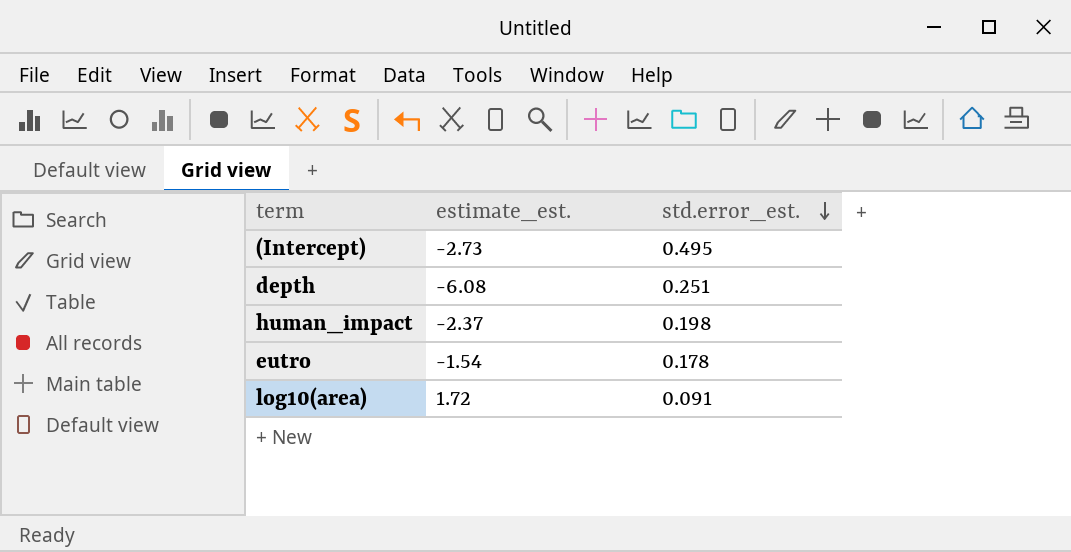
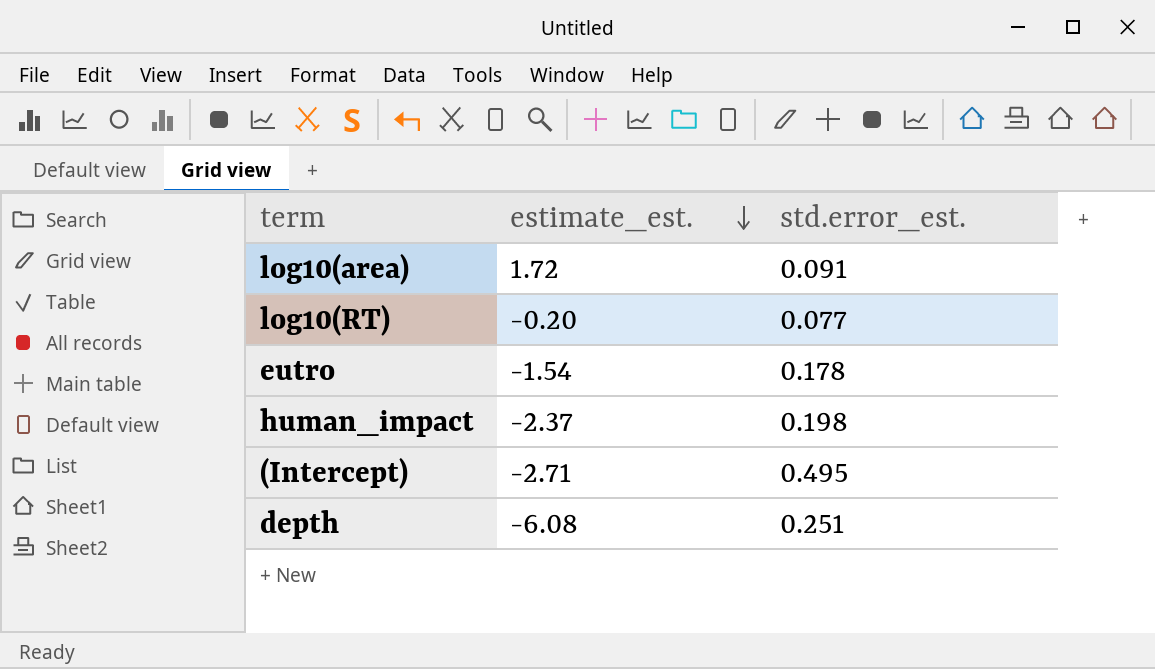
row order: std.error_est. descending -> estimate_est. descending
row log10(RT): none -> -0.20 | 0.077
(Intercept) | estimate_est.: -2.73 -> -2.71

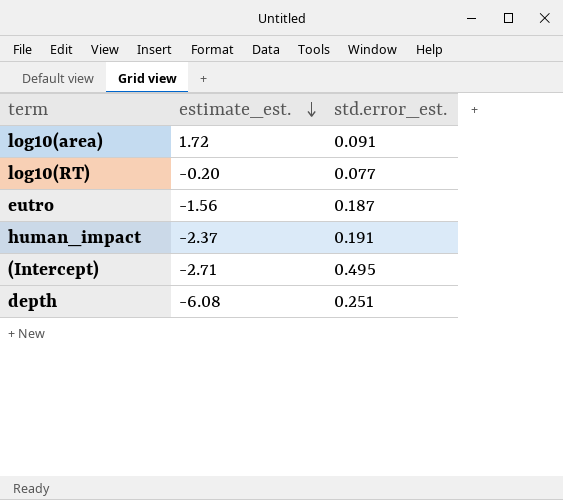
eutro | estimate_est.: -1.54 -> -1.56
eutro | std.error_est.: 0.178 -> 0.187
human_impact | std.error_est.: 0.198 -> 0.191

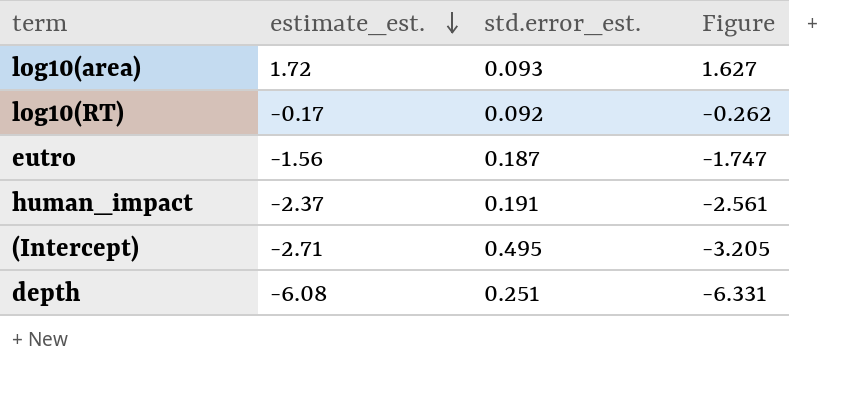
column Figure | formula: none -> [estimate_est.] - [std.error_est.]
log10(area) | std.error_est.: 0.091 -> 0.093
log10(RT) | estimate_est.: -0.20 -> -0.17
log10(RT) | std.error_est.: 0.077 -> 0.092

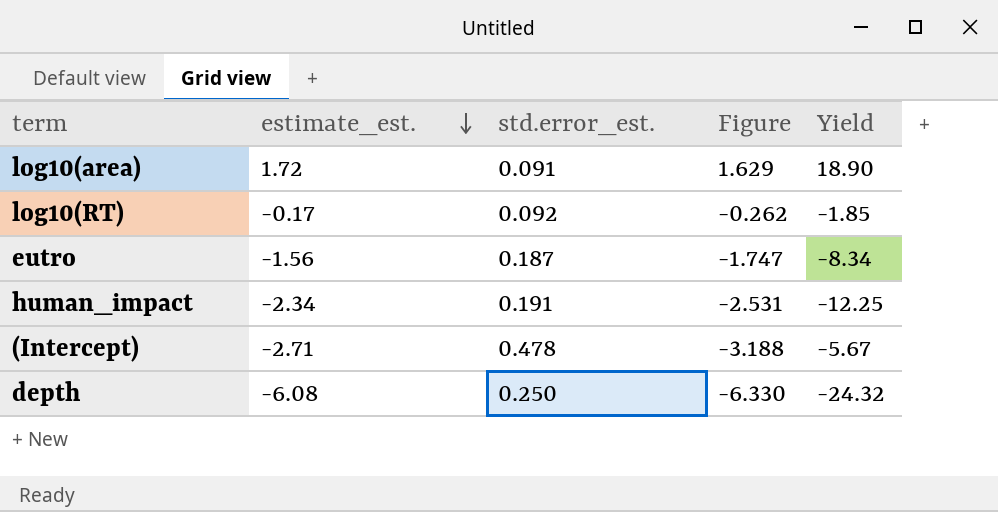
column Yield | formula: none -> [estimate_est.] / [std.error_est.]
log10(area) | std.error_est.: 0.093 -> 0.091
log10(area) | Figure: 1.627 -> 1.629
human_impact | estimate_est.: -2.37 -> -2.34
human_impact | Figure: -2.561 -> -2.531
(Intercept) | std.error_est.: 0.495 -> 0.478
(Intercept) | Figure: -3.205 -> -3.188
depth | std.error_est.: 0.251 -> 0.250
depth | Figure: -6.331 -> -6.330

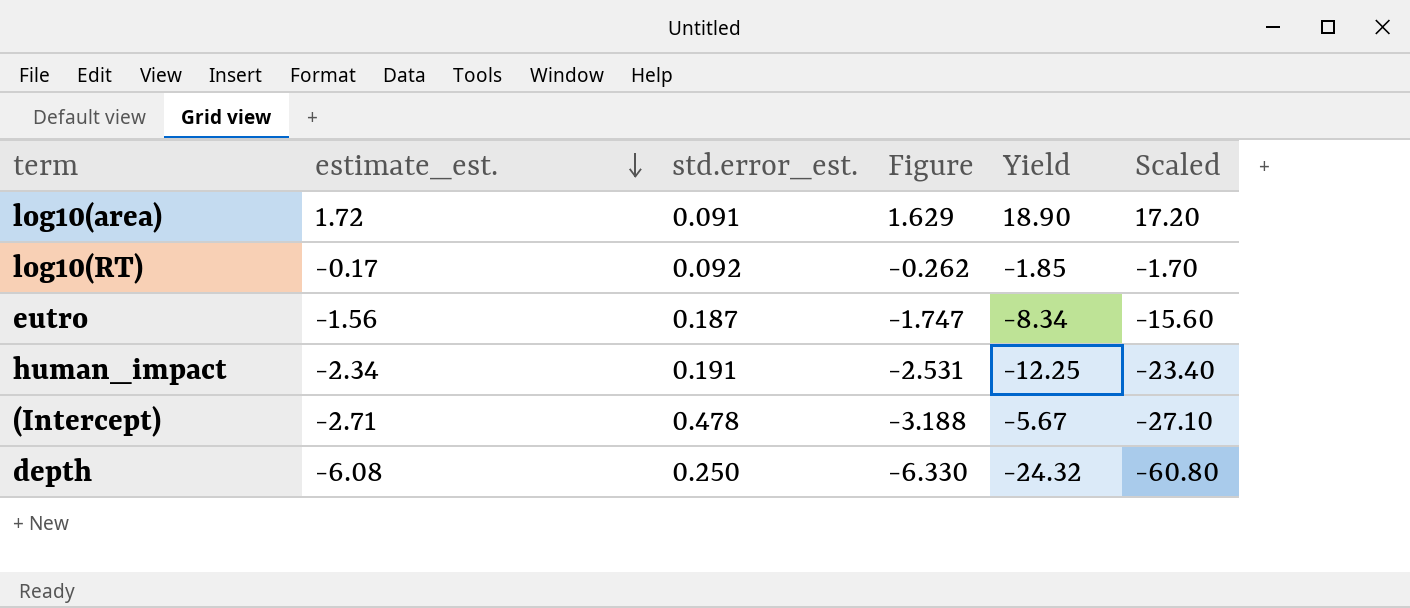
column Scaled | formula: none -> [estimate_est.] * 10

